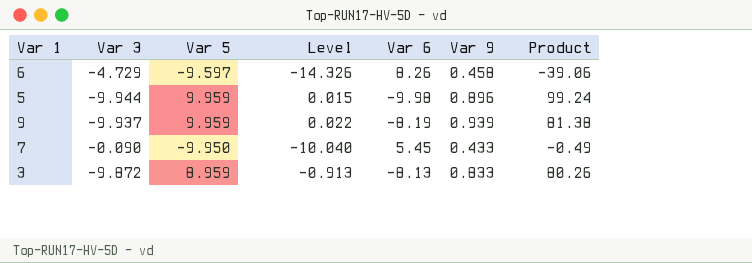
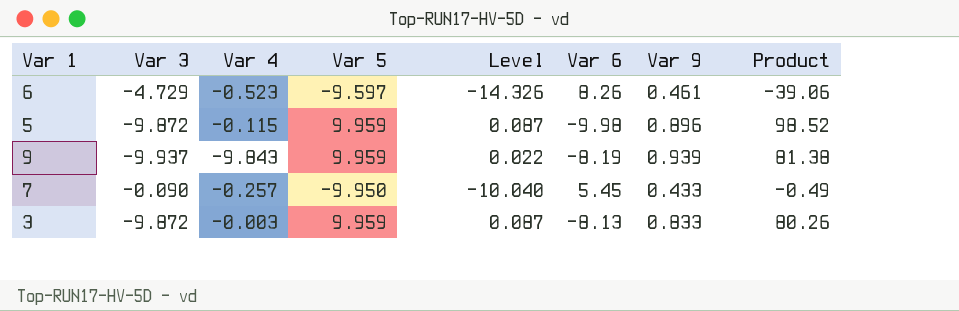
column Var 4 | position: none -> 3
6 | Var 9: 0.458 -> 0.461
5 | Var 3: -9.944 -> -9.872
5 | Level: 0.015 -> 0.087
5 | Product: 99.24 -> 98.52
3 | Var 5: 8.959 -> 9.959
3 | Level: -0.913 -> 0.087

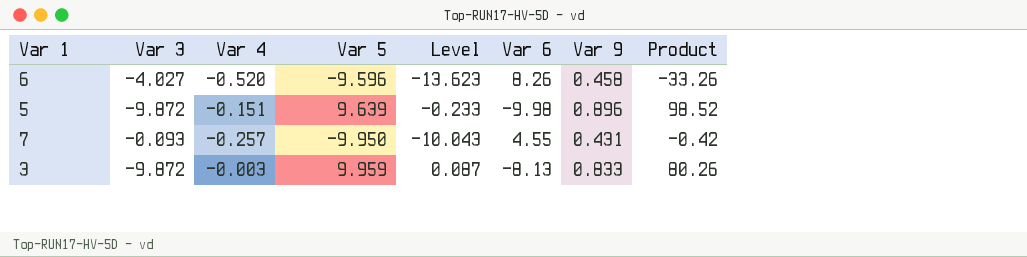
row 9: -9.937 | -9.843 | 9.959 | 0.022 | -8.19 | 0.939 | 81.38 -> none
6 | Var 3: -4.729 -> -4.027
6 | Var 4: -0.523 -> -0.520
6 | Var 5: -9.597 -> -9.596
6 | Level: -14.326 -> -13.623
6 | Var 9: 0.461 -> 0.458
6 | Product: -39.06 -> -33.26
5 | Var 4: -0.115 -> -0.151
5 | Var 5: 9.959 -> 9.639
5 | Level: 0.087 -> -0.233
7 | Var 3: -0.090 -> -0.093
7 | Level: -10.040 -> -10.043
7 | Var 6: 5.45 -> 4.55
7 | Var 9: 0.433 -> 0.431
7 | Product: -0.49 -> -0.42

